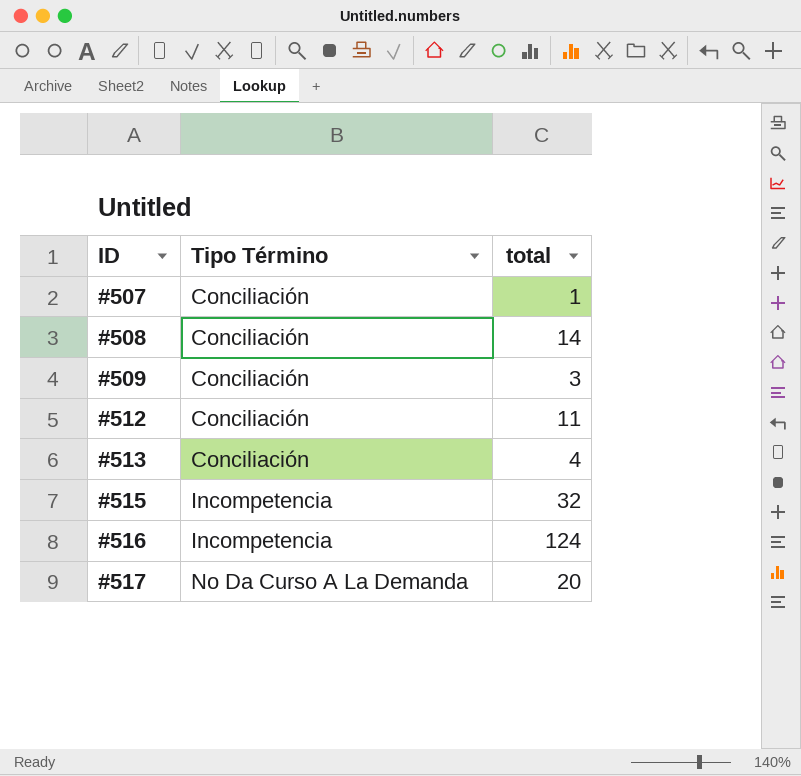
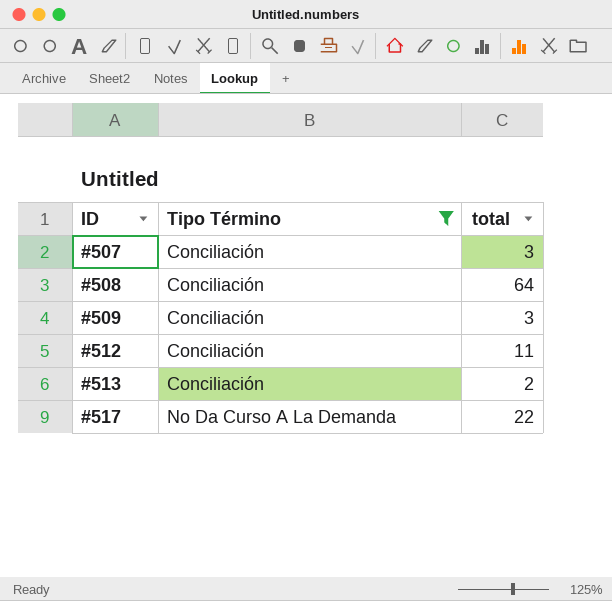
filter: none -> Tipo Término != Incompetencia
#507 | total: 1 -> 3
#508 | total: 14 -> 64
#513 | total: 4 -> 2
#517 | total: 20 -> 22

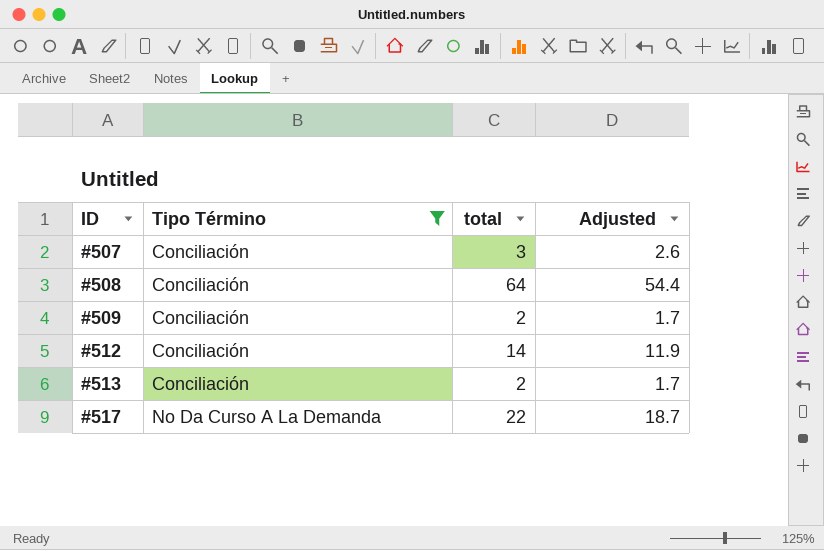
column Adjusted | formula: none -> [total] * 0.85
#509 | total: 3 -> 2
#512 | total: 11 -> 14

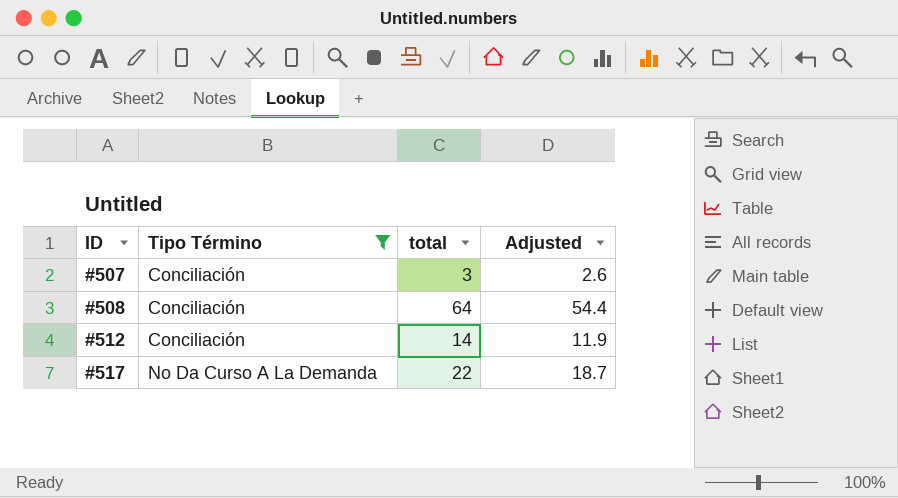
row #509: Conciliación | 2 | 1.7 -> none
row #513: Conciliación | 2 | 1.7 -> none

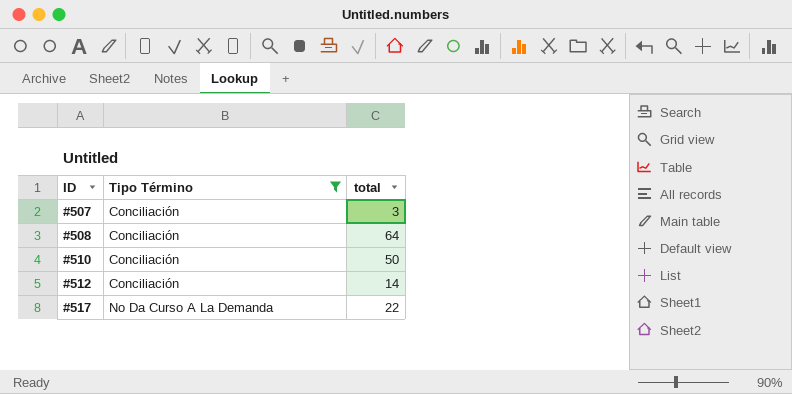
column Adjusted | formula: [total] * 0.85 -> none
row #510: none -> Conciliación | 50

